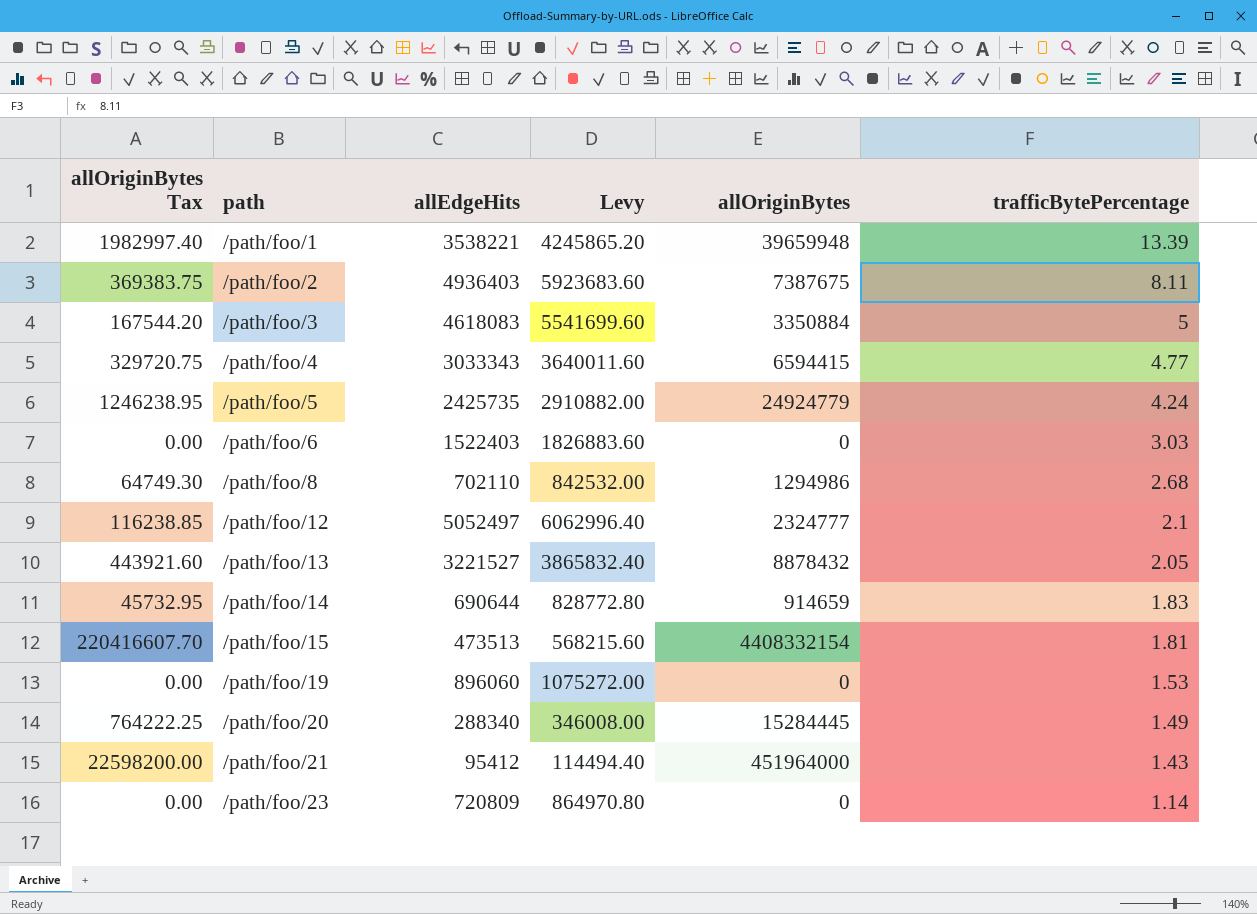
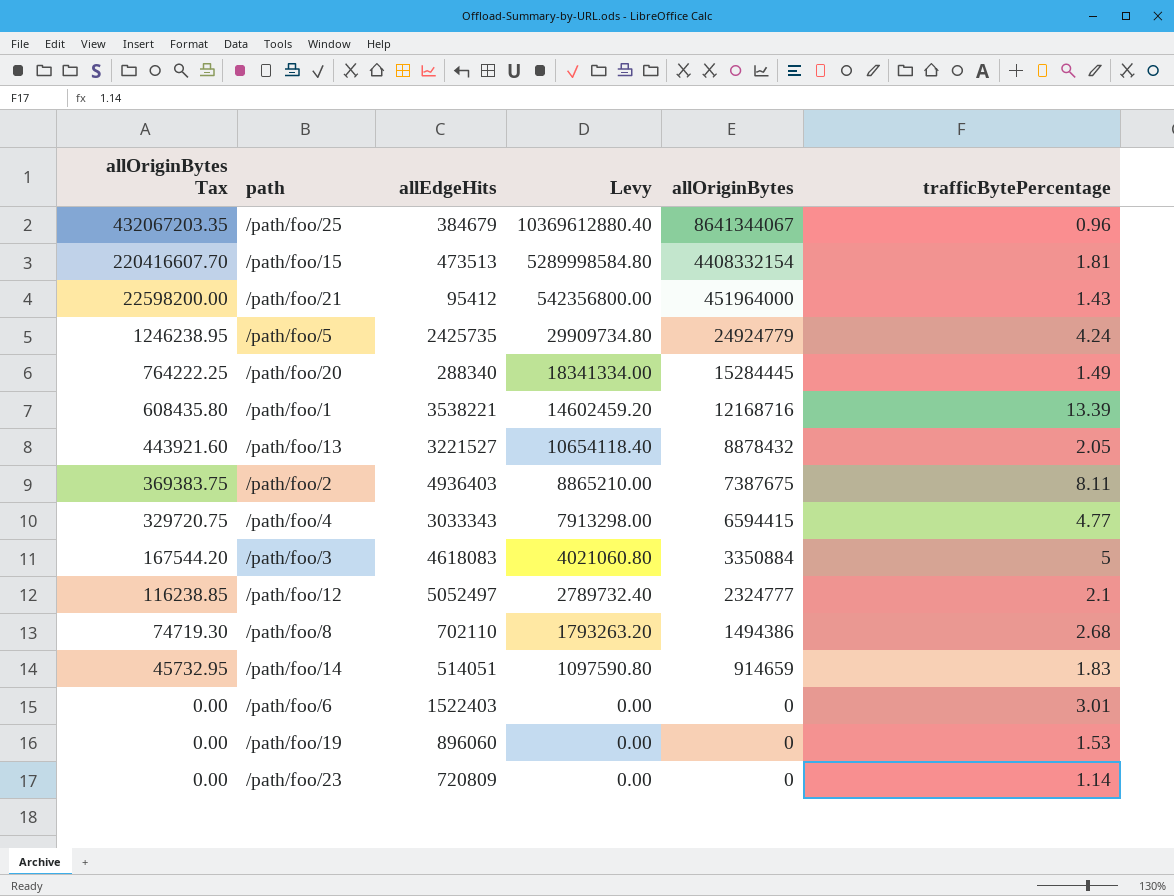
row order: path ascending -> allOriginBytes Tax descending
column Levy | formula: [allEdgeHits] * 1.2 -> [allOriginBytes] * 1.2
row /path/foo/25: none -> 432067203.35 | 384679 | 10369612880.40 | 8641344067 | 0.96
/path/foo/1 | allOriginBytes Tax: 1982997.40 -> 608435.80
/path/foo/1 | allOriginBytes: 39659948 -> 12168716
/path/foo/8 | allOriginBytes Tax: 64749.30 -> 74719.30
/path/foo/8 | allOriginBytes: 1294986 -> 1494386
/path/foo/14 | allEdgeHits: 690644 -> 514051
/path/foo/6 | trafficBytePercentage: 3.03 -> 3.01

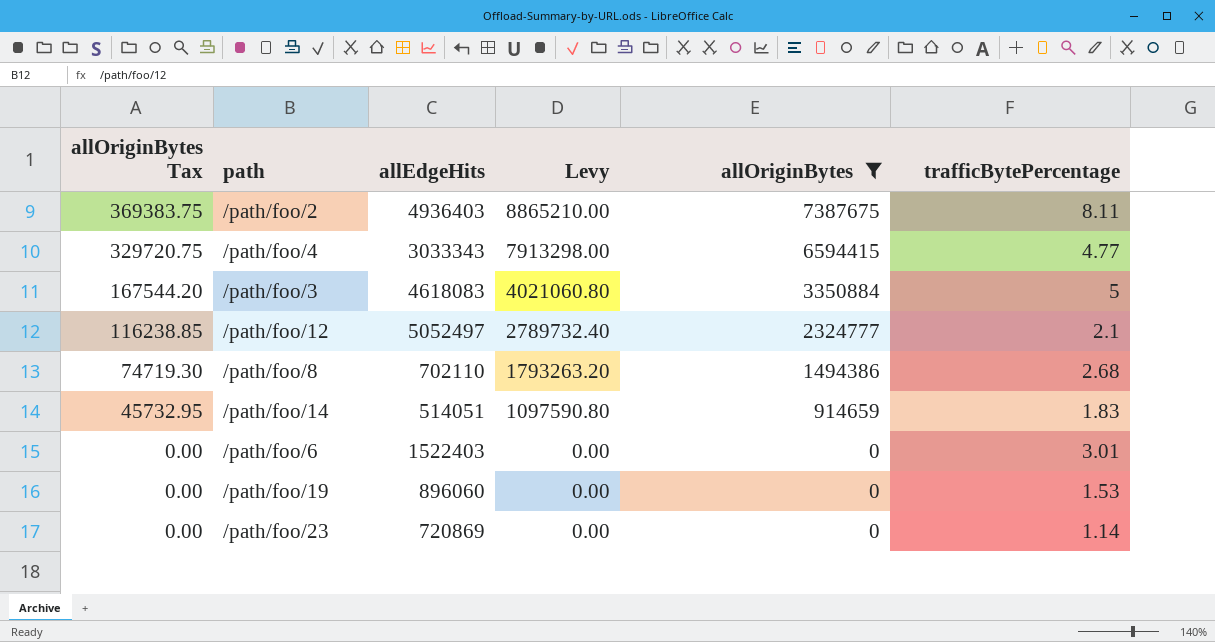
filter: none -> allOriginBytes <= 7387675
/path/foo/23 | allEdgeHits: 720809 -> 720869

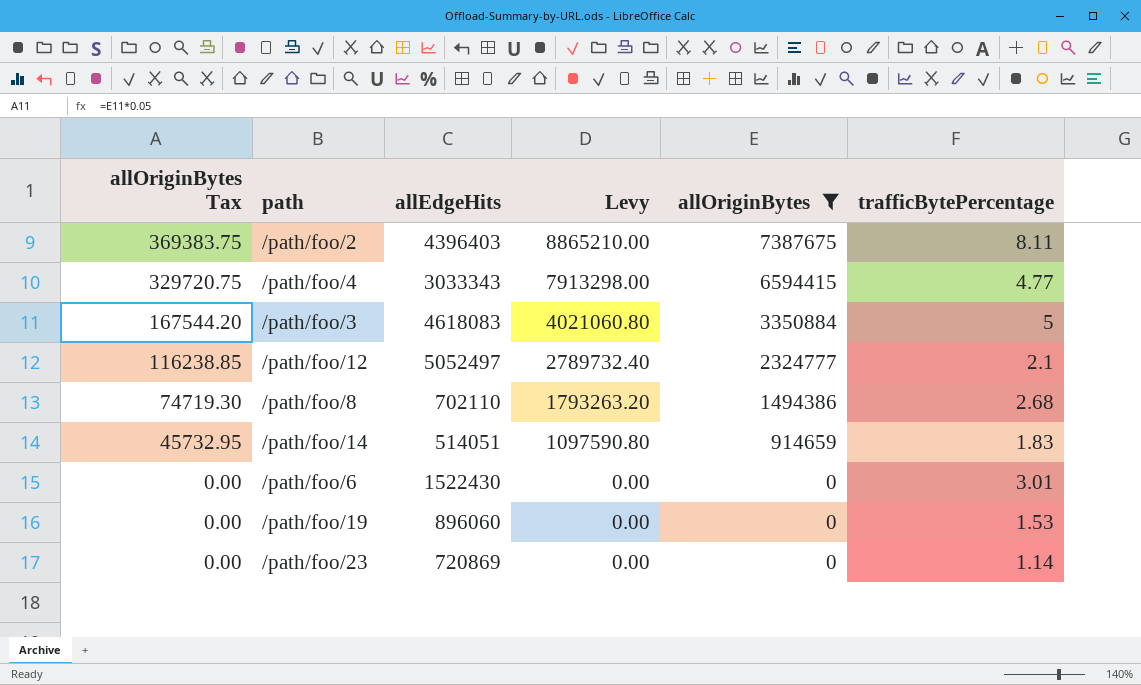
/path/foo/2 | allEdgeHits: 4936403 -> 4396403
/path/foo/6 | allEdgeHits: 1522403 -> 1522430

